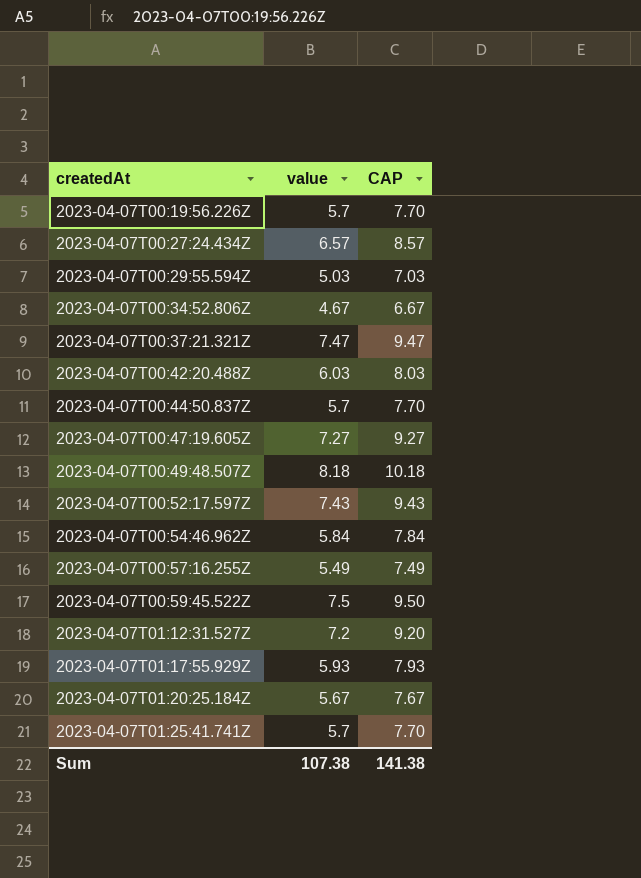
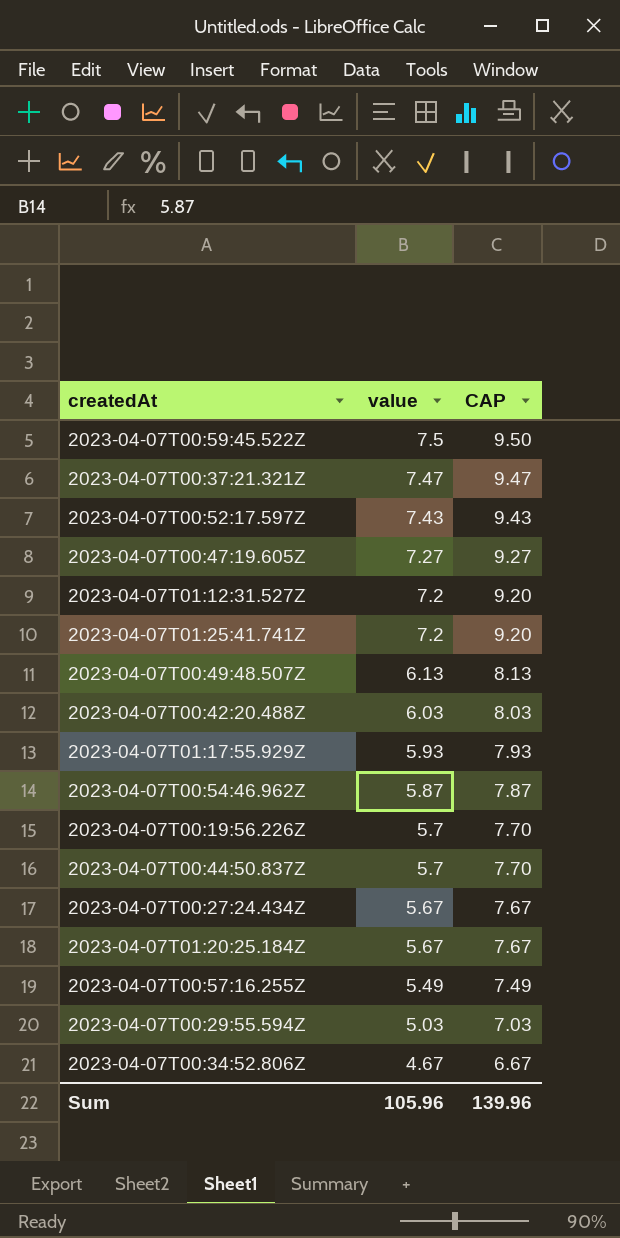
row order: createdAt ascending -> value descending
2023-04-07T01:25:41.741Z | value: 5.7 -> 7.2
2023-04-07T01:25:41.741Z | CAP: 7.70 -> 9.20
2023-04-07T00:49:48.507Z | value: 8.18 -> 6.13
2023-04-07T00:49:48.507Z | CAP: 10.18 -> 8.13
2023-04-07T00:54:46.962Z | value: 5.84 -> 5.87
2023-04-07T00:54:46.962Z | CAP: 7.84 -> 7.87
2023-04-07T00:27:24.434Z | value: 6.57 -> 5.67
2023-04-07T00:27:24.434Z | CAP: 8.57 -> 7.67
Sum | value: 107.38 -> 105.96
Sum | CAP: 141.38 -> 139.96

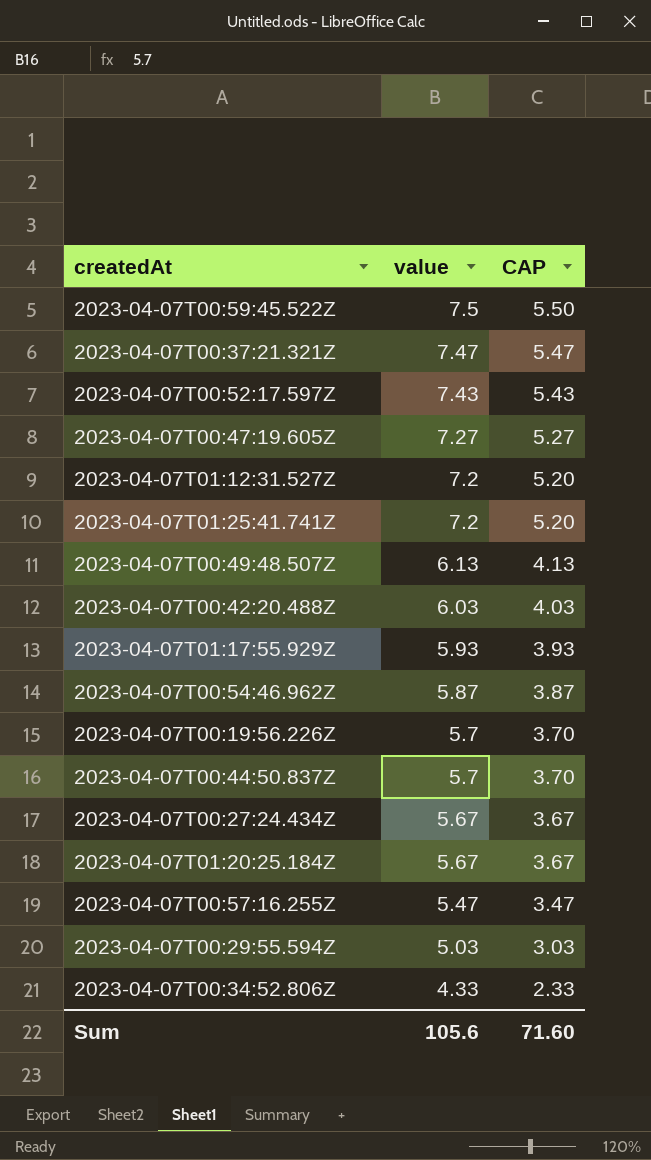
column CAP | formula: [value] + 2 -> [value] - 2
2023-04-07T00:57:16.255Z | value: 5.49 -> 5.47
2023-04-07T00:34:52.806Z | value: 4.67 -> 4.33
Sum | value: 105.96 -> 105.6
Sum | CAP: 139.96 -> 71.60

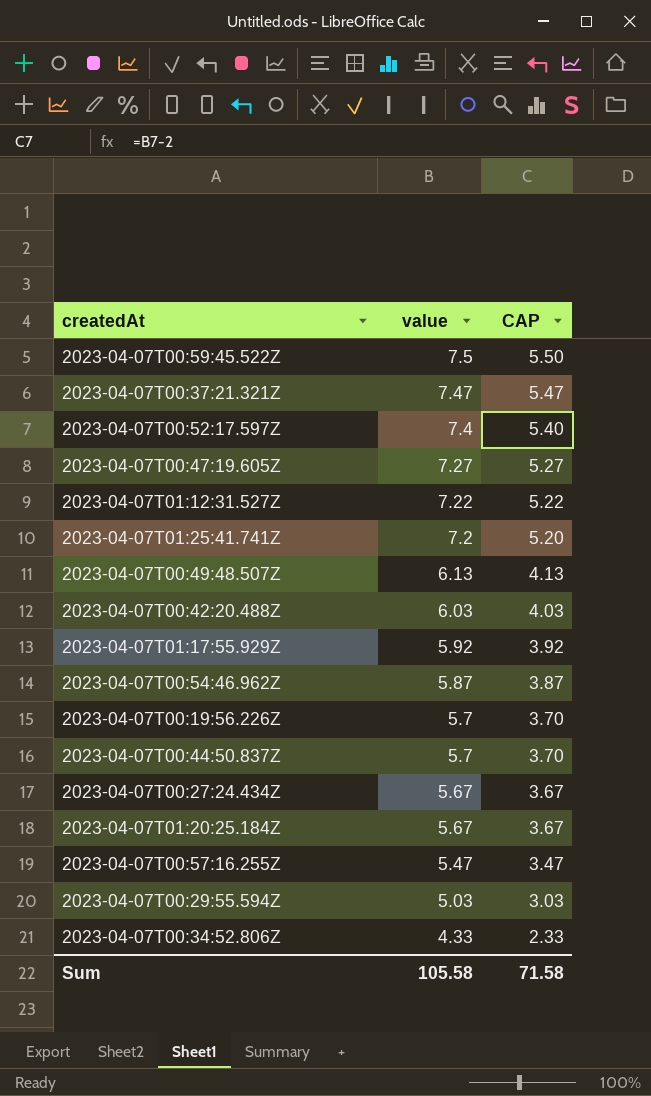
2023-04-07T00:52:17.597Z | value: 7.43 -> 7.4
2023-04-07T00:52:17.597Z | CAP: 5.43 -> 5.40
2023-04-07T01:12:31.527Z | value: 7.2 -> 7.22
2023-04-07T01:12:31.527Z | CAP: 5.20 -> 5.22
2023-04-07T01:17:55.929Z | value: 5.93 -> 5.92
2023-04-07T01:17:55.929Z | CAP: 3.93 -> 3.92
Sum | value: 105.6 -> 105.58
Sum | CAP: 71.60 -> 71.58

